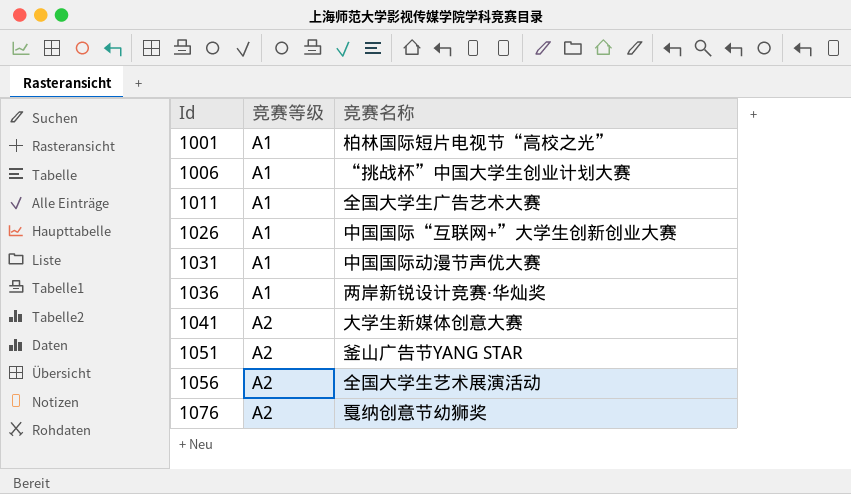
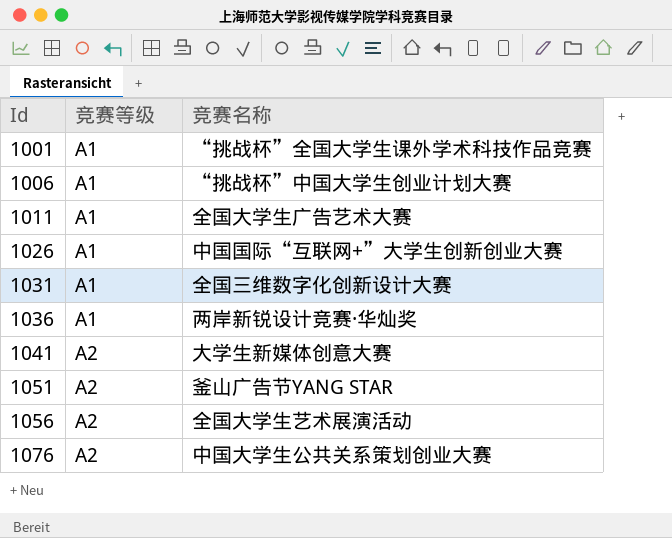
1001 | 竞赛名称: 柏林国际短片电视节“高校之光” -> “挑战杯”全国大学生课外学术科技作品竞赛
1031 | 竞赛名称: 中国国际动漫节声优大赛 -> 全国三维数字化创新设计大赛
1076 | 竞赛名称: 戛纳创意节幼狮奖 -> 中国大学生公共关系策划创业大赛

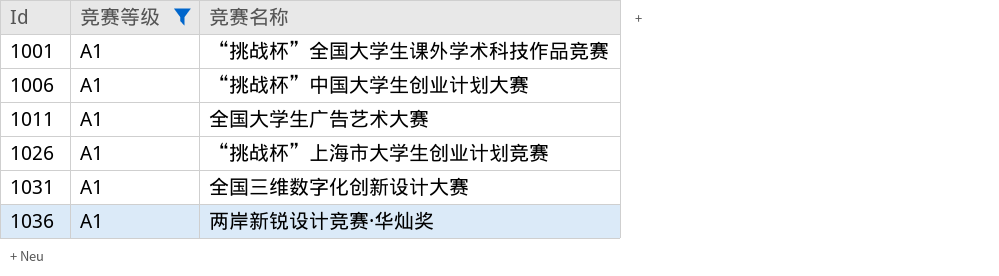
filter: none -> 竞赛等级 = A1
1026 | 竞赛名称: 中国国际“互联网+”大学生创新创业大赛 -> “挑战杯”上海市大学生创业计划竞赛

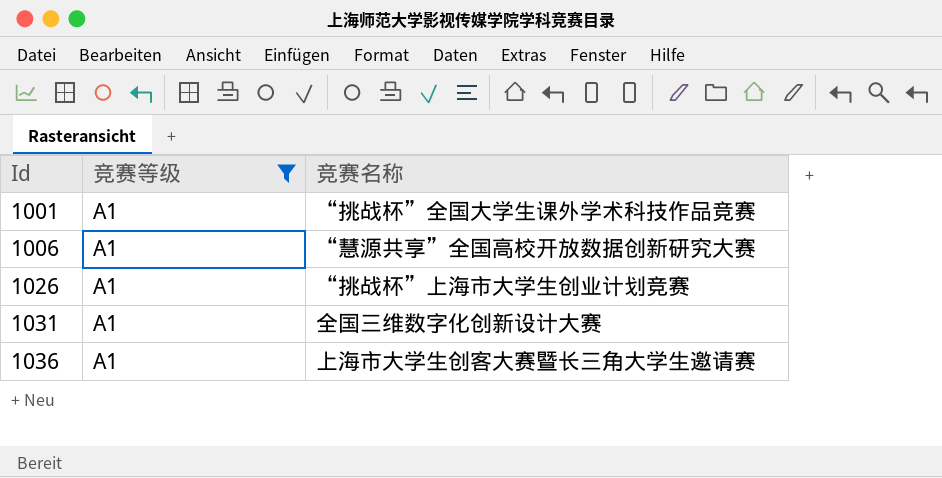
row 1011: A1 | 全国大学生广告艺术大赛 -> none
1006 | 竞赛名称: “挑战杯”中国大学生创业计划大赛 -> “慧源共享”全国高校开放数据创新研究大赛
1036 | 竞赛名称: 两岸新锐设计竞赛·华灿奖 -> 上海市大学生创客大赛暨长三角大学生邀请赛

